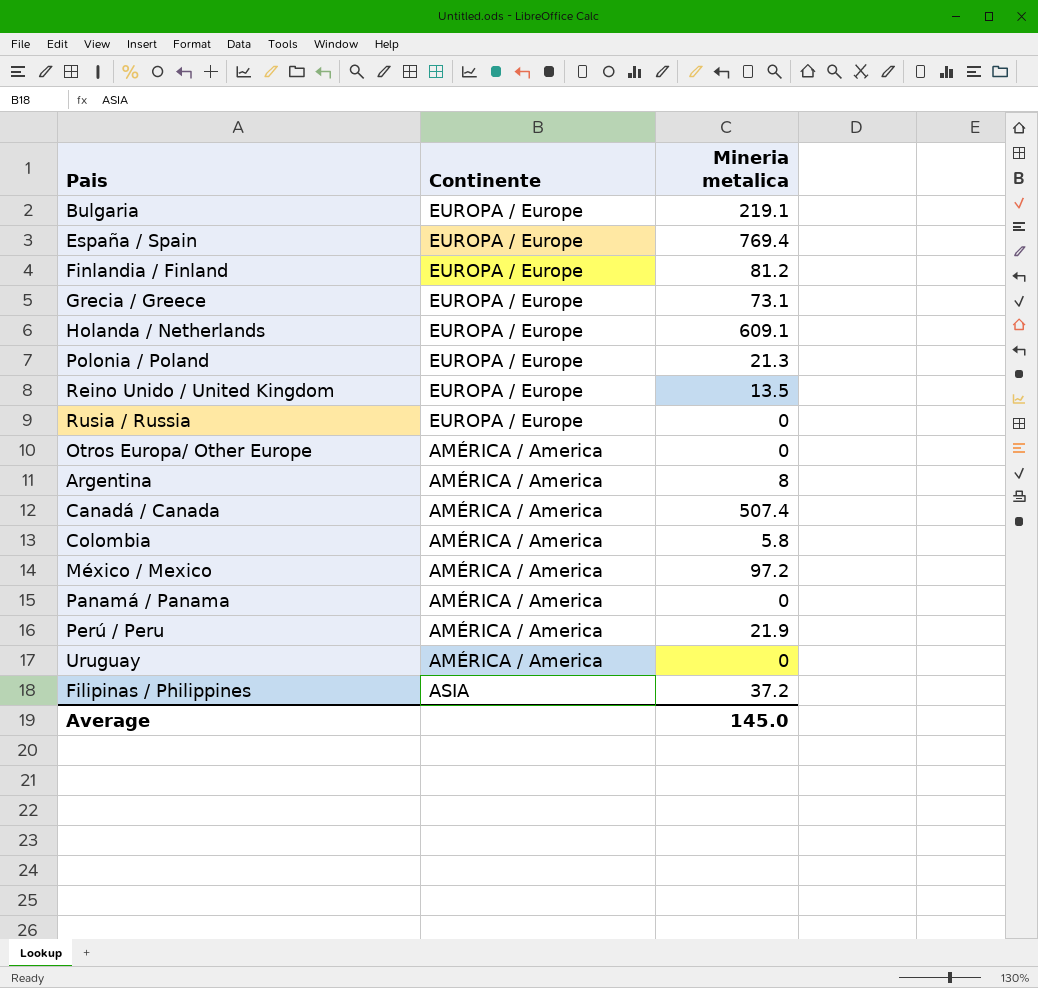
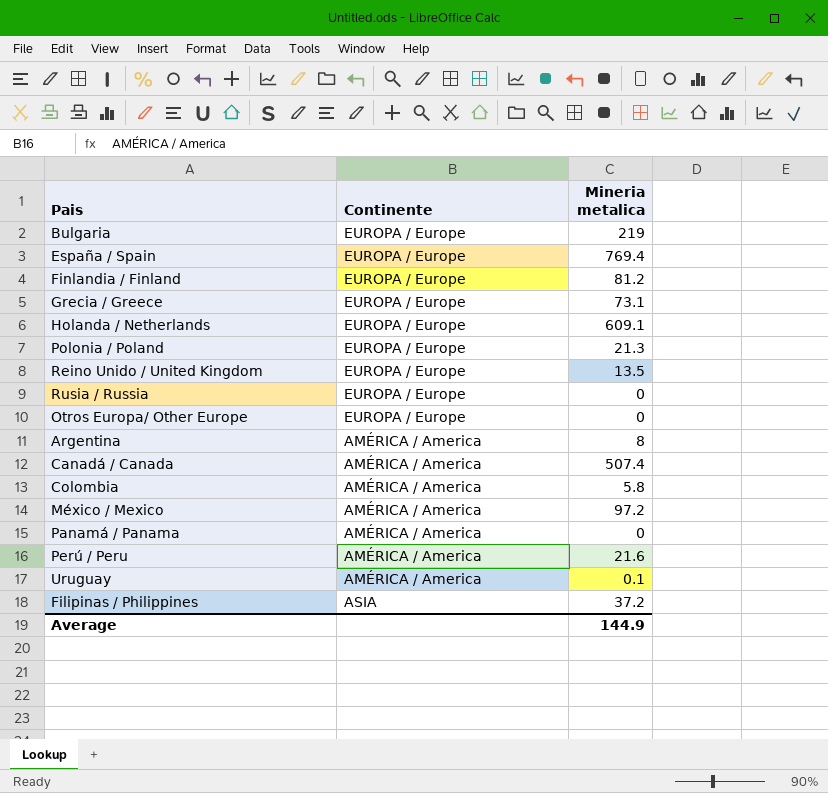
Bulgaria | Mineria metalica: 219.1 -> 219
Otros Europa/ Other Europe | Continente: AMÉRICA / America -> EUROPA / Europe
Perú / Peru | Mineria metalica: 21.9 -> 21.6
Uruguay | Mineria metalica: 0 -> 0.1
Average | Mineria metalica: 145.0 -> 144.9

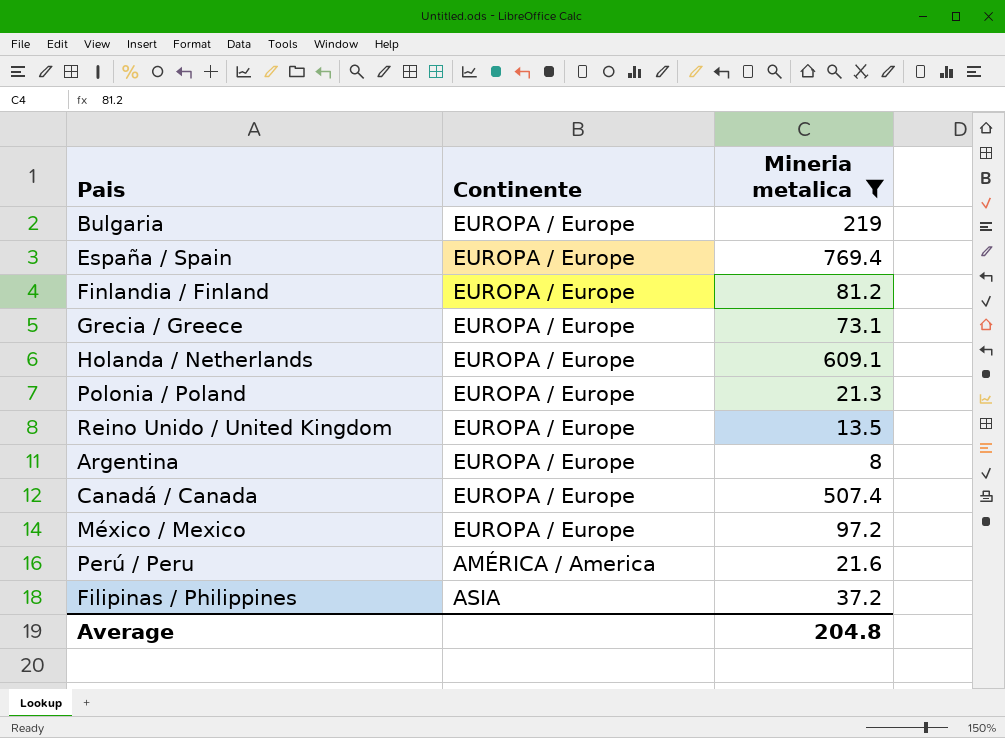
filter: none -> Mineria metalica >= 8
Argentina | Continente: AMÉRICA / America -> EUROPA / Europe
Canadá / Canada | Continente: AMÉRICA / America -> EUROPA / Europe
México / Mexico | Continente: AMÉRICA / America -> EUROPA / Europe
Average | Mineria metalica: 144.9 -> 204.8

